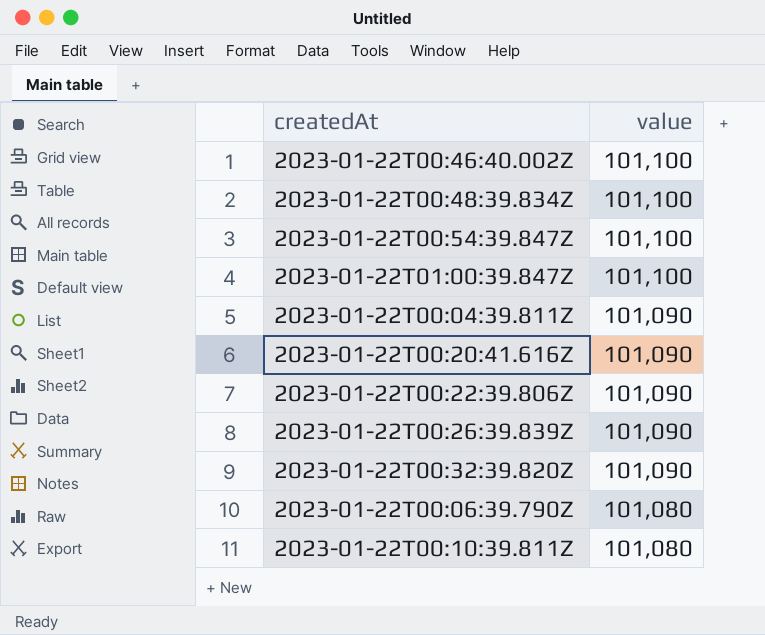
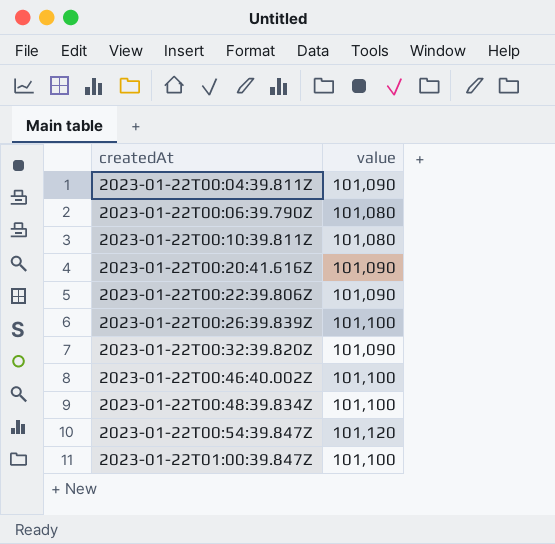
row order: value descending -> createdAt ascending
2023-01-22T00:26:39.839Z | value: 101,090 -> 101,100
2023-01-22T00:54:39.847Z | value: 101,100 -> 101,120

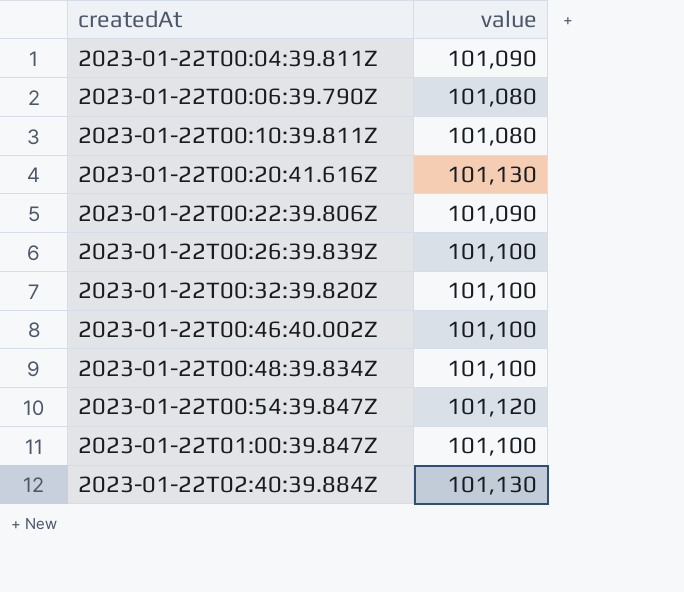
2023-01-22T00:20:41.616Z | value: 101,090 -> 101,130
2023-01-22T00:32:39.820Z | value: 101,090 -> 101,100
row 2023-01-22T02:40:39.884Z: none -> 101,130

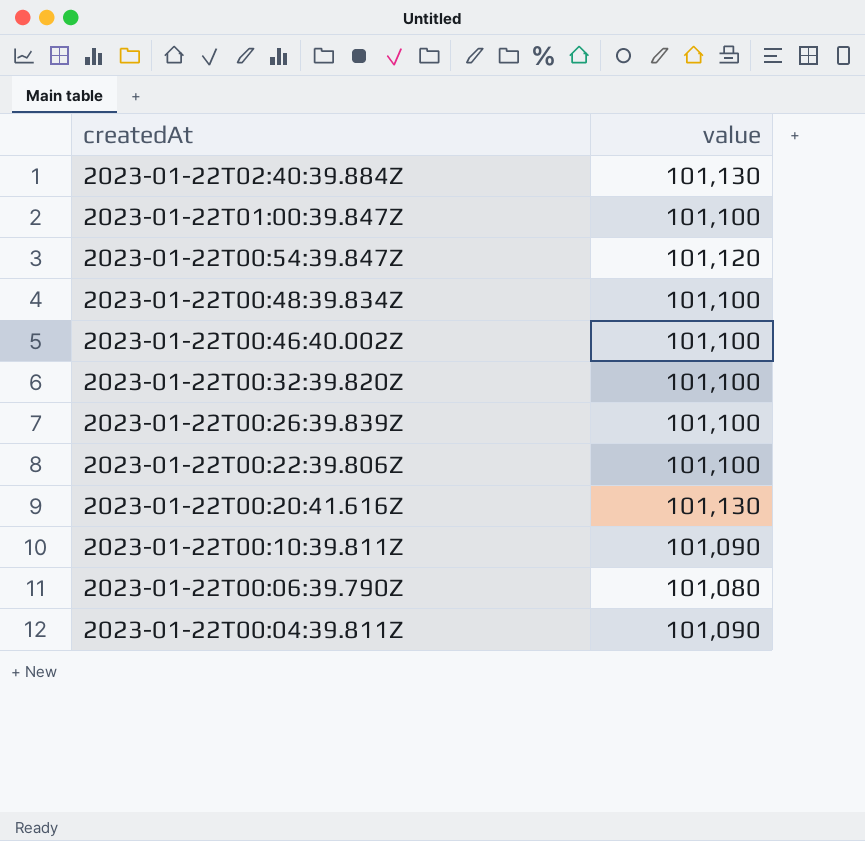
row order: createdAt ascending -> createdAt descending
2023-01-22T00:22:39.806Z | value: 101,090 -> 101,100
2023-01-22T00:10:39.811Z | value: 101,080 -> 101,090

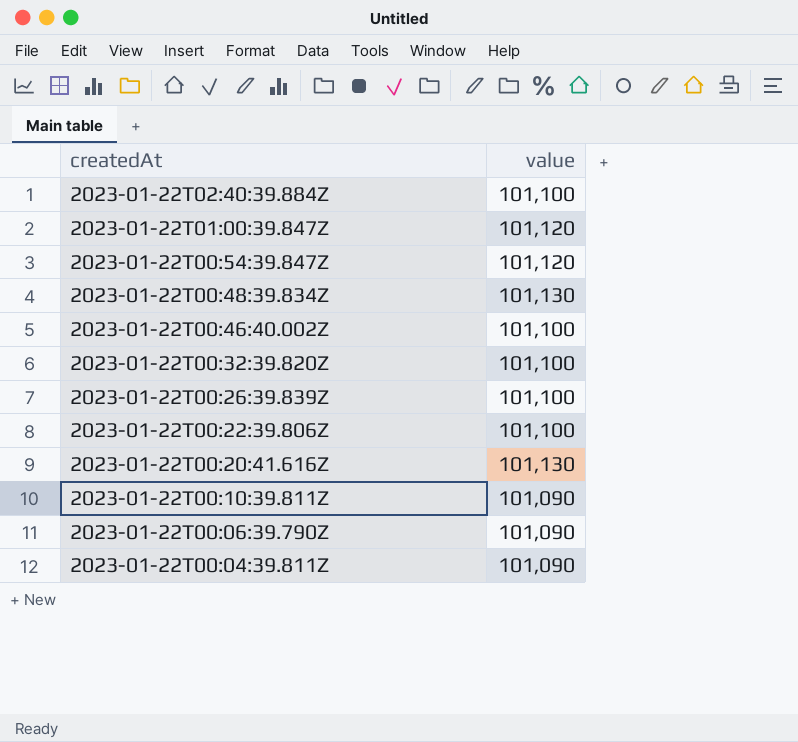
2023-01-22T02:40:39.884Z | value: 101,130 -> 101,100
2023-01-22T01:00:39.847Z | value: 101,100 -> 101,120
2023-01-22T00:48:39.834Z | value: 101,100 -> 101,130
2023-01-22T00:06:39.790Z | value: 101,080 -> 101,090

